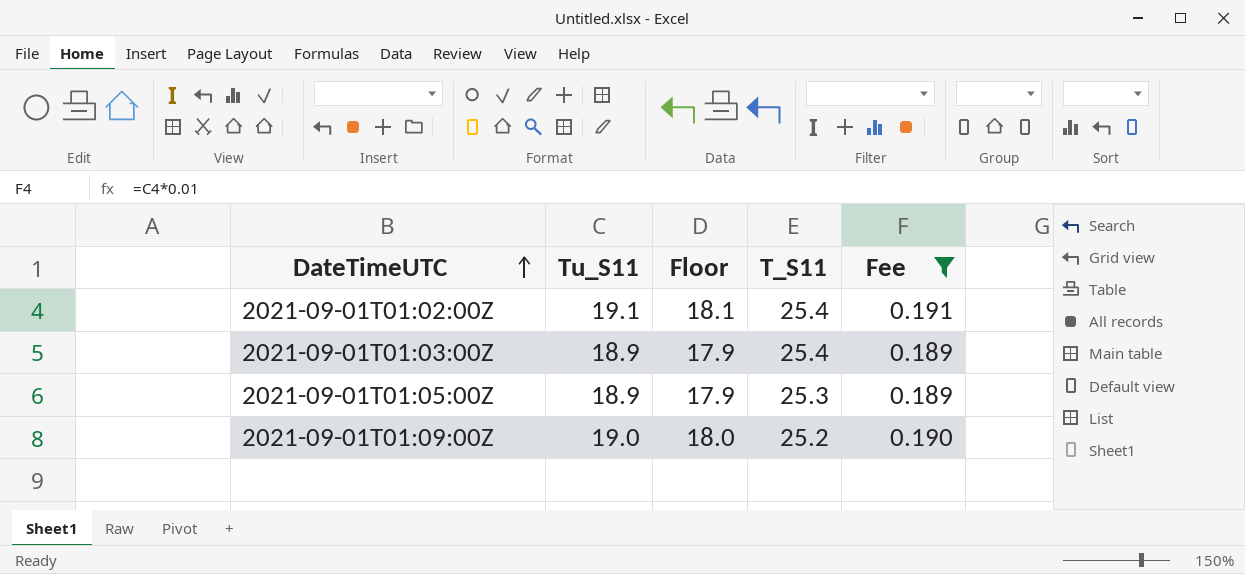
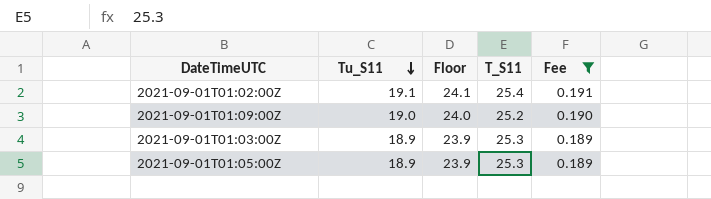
row order: DateTimeUTC ascending -> Tu_S11 descending
column Floor | formula: [Tu_S11] - 1 -> [Tu_S11] + 5
2021-09-01T01:03:00Z | T_S11: 25.4 -> 25.3

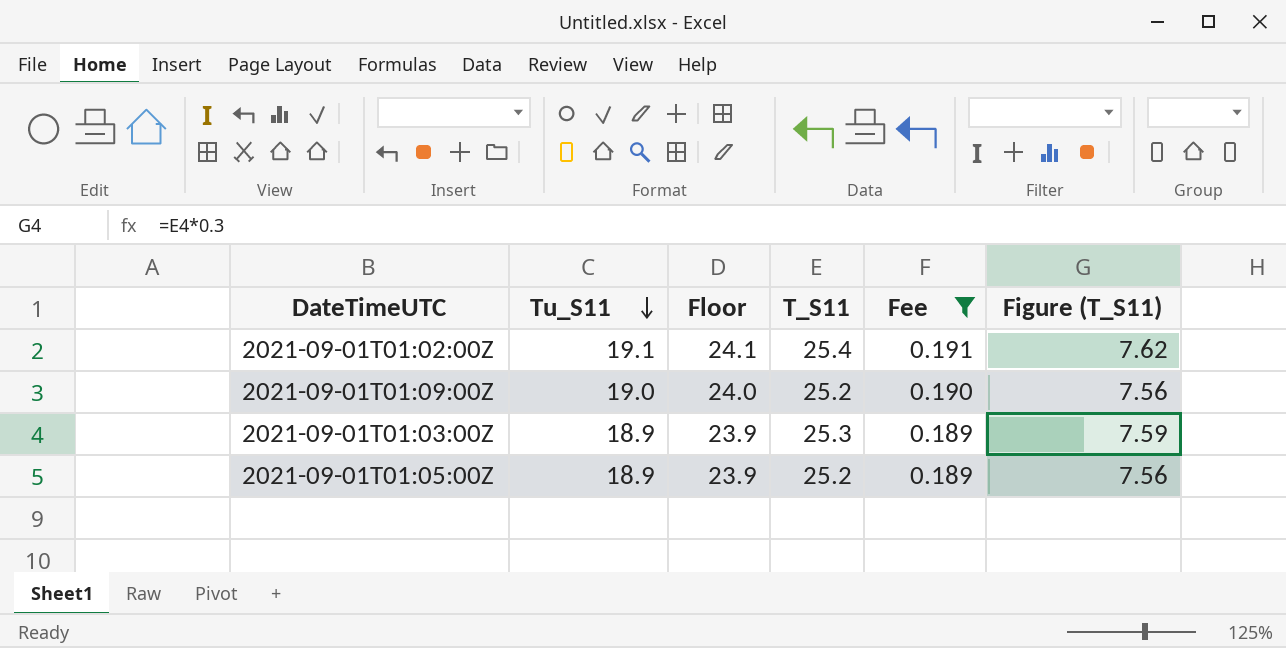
column Figure (T_S11) | formula: none -> [T_S11] * 0.3
2021-09-01T01:05:00Z | T_S11: 25.3 -> 25.2

